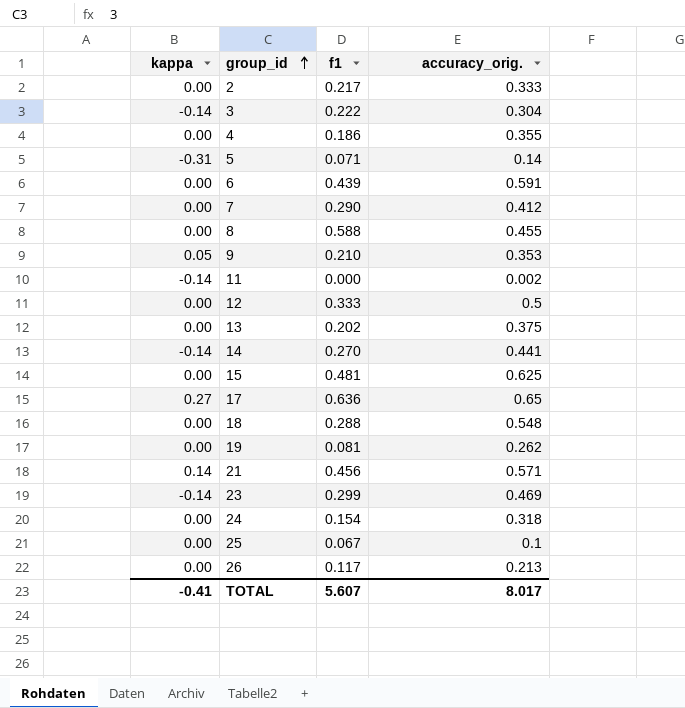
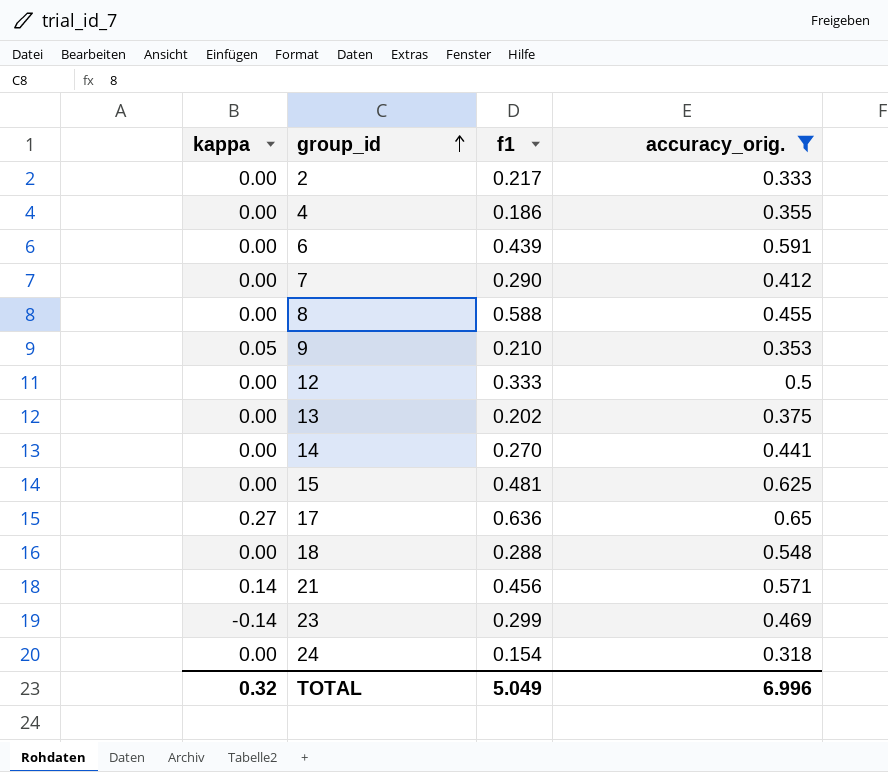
filter: none -> accuracy_orig. >= 0.318
14 | kappa: -0.14 -> 0.00
TOTAL | kappa: -0.41 -> 0.32
TOTAL | f1: 5.607 -> 5.049
TOTAL | accuracy_orig.: 8.017 -> 6.996

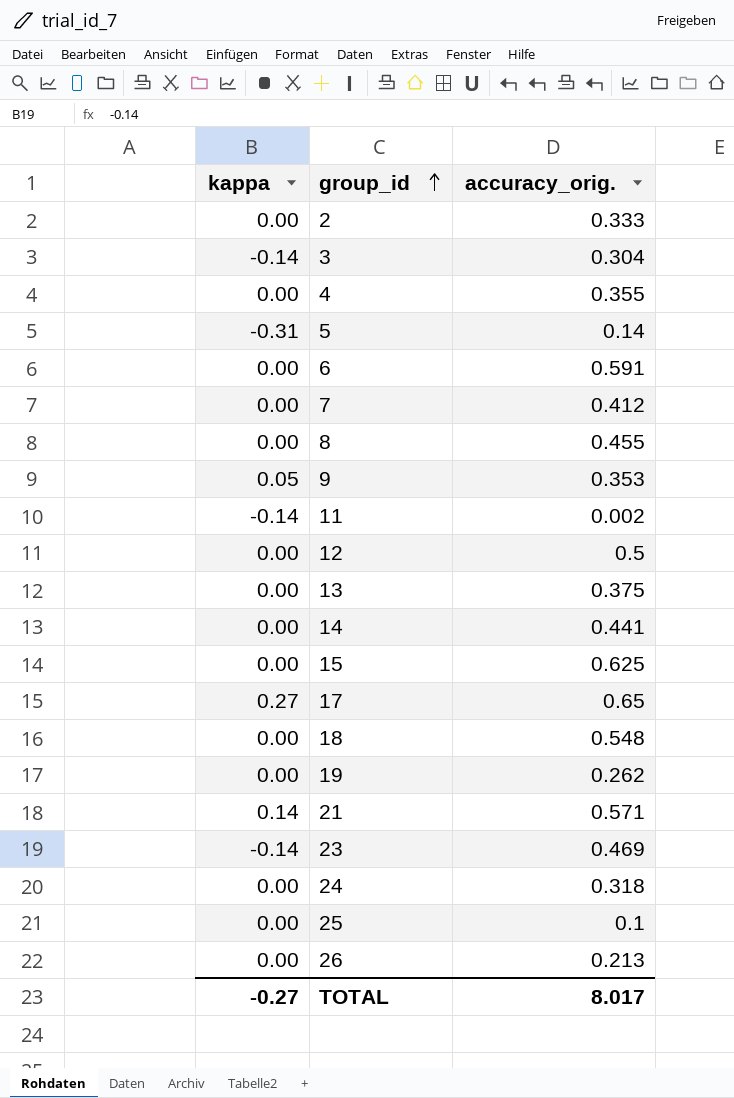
filter: accuracy_orig. >= 0.318 -> none
column f1 | position: 3 -> none
TOTAL | kappa: 0.32 -> -0.27
TOTAL | accuracy_orig.: 6.996 -> 8.017

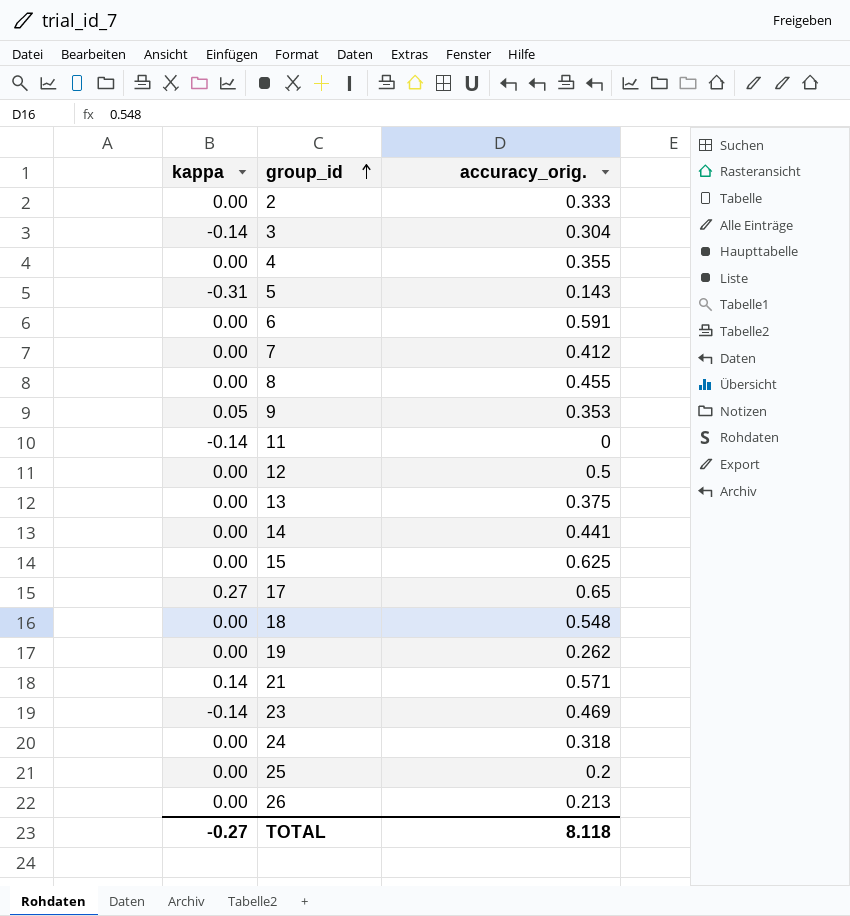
5 | accuracy_orig.: 0.14 -> 0.143
11 | accuracy_orig.: 0.002 -> 0
25 | accuracy_orig.: 0.1 -> 0.2
TOTAL | accuracy_orig.: 8.017 -> 8.118

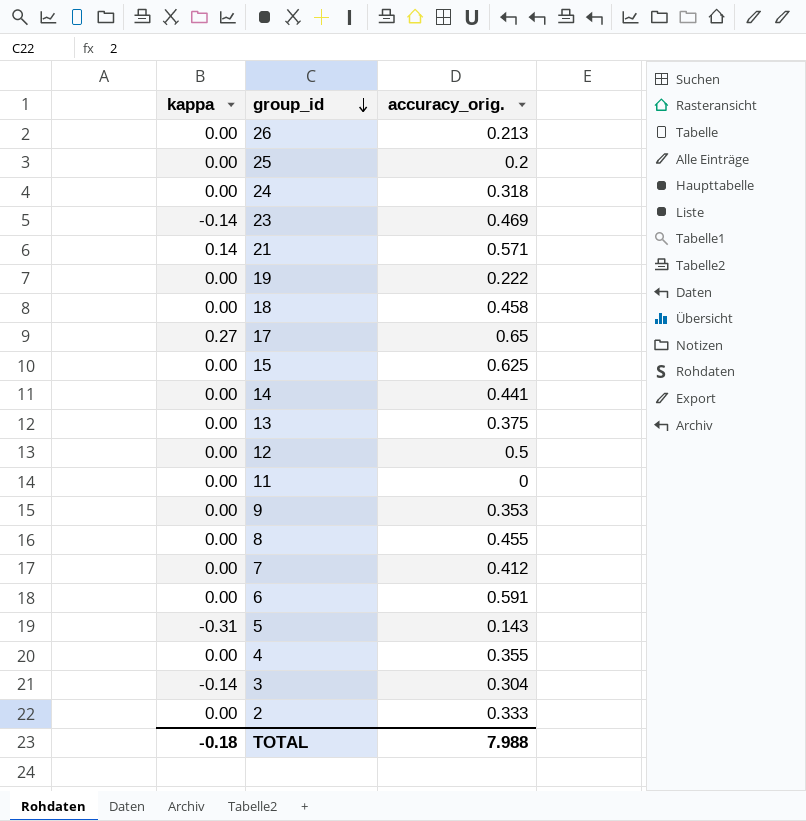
row order: group_id ascending -> group_id descending
19 | accuracy_orig.: 0.262 -> 0.222
18 | accuracy_orig.: 0.548 -> 0.458
11 | kappa: -0.14 -> 0.00
9 | kappa: 0.05 -> 0.00
TOTAL | kappa: -0.27 -> -0.18
TOTAL | accuracy_orig.: 8.118 -> 7.988

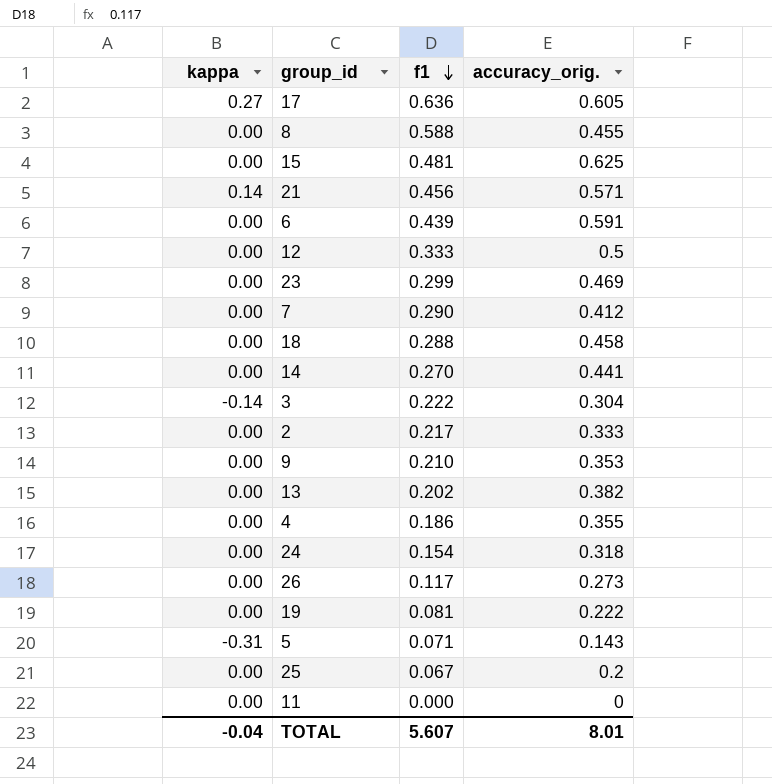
row order: group_id descending -> f1 descending
column f1 | position: none -> 3
17 | accuracy_orig.: 0.65 -> 0.605
23 | kappa: -0.14 -> 0.00
13 | accuracy_orig.: 0.375 -> 0.382
26 | accuracy_orig.: 0.213 -> 0.273
TOTAL | kappa: -0.18 -> -0.04
TOTAL | accuracy_orig.: 7.988 -> 8.01

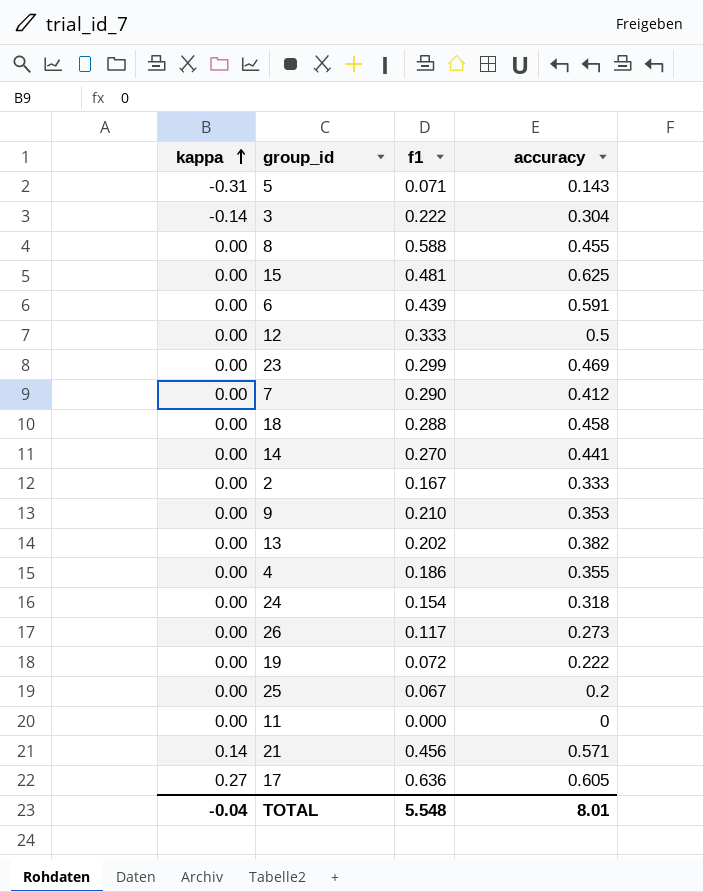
row order: f1 descending -> kappa ascending
column name: accuracy_orig. -> accuracy
2 | f1: 0.217 -> 0.167
19 | f1: 0.081 -> 0.072
TOTAL | f1: 5.607 -> 5.548

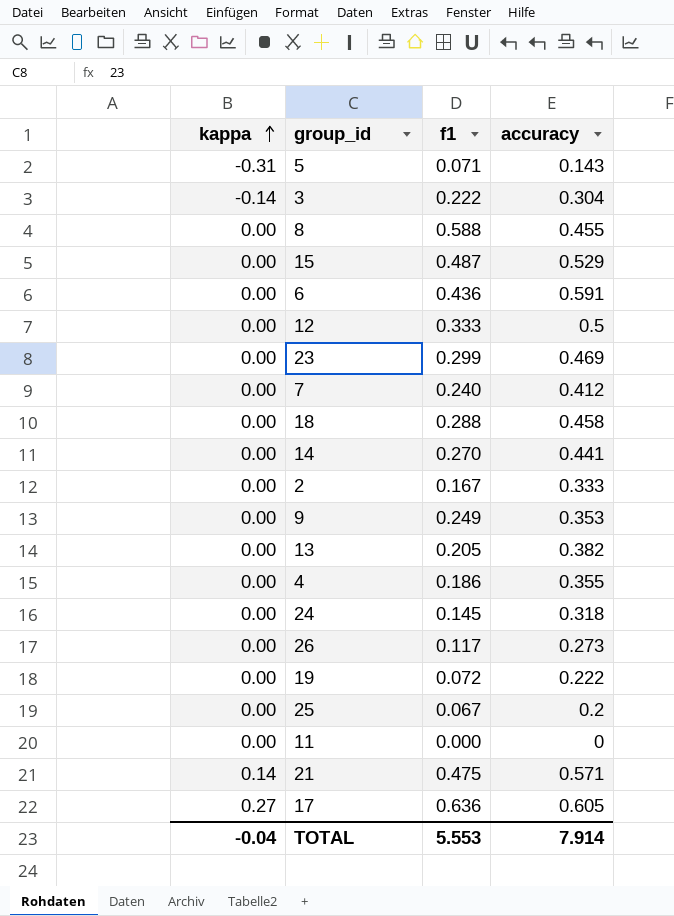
15 | f1: 0.481 -> 0.487
15 | accuracy: 0.625 -> 0.529
6 | f1: 0.439 -> 0.436
7 | f1: 0.290 -> 0.240
9 | f1: 0.210 -> 0.249
13 | f1: 0.202 -> 0.205
24 | f1: 0.154 -> 0.145
21 | f1: 0.456 -> 0.475
TOTAL | f1: 5.548 -> 5.553
TOTAL | accuracy: 8.01 -> 7.914

